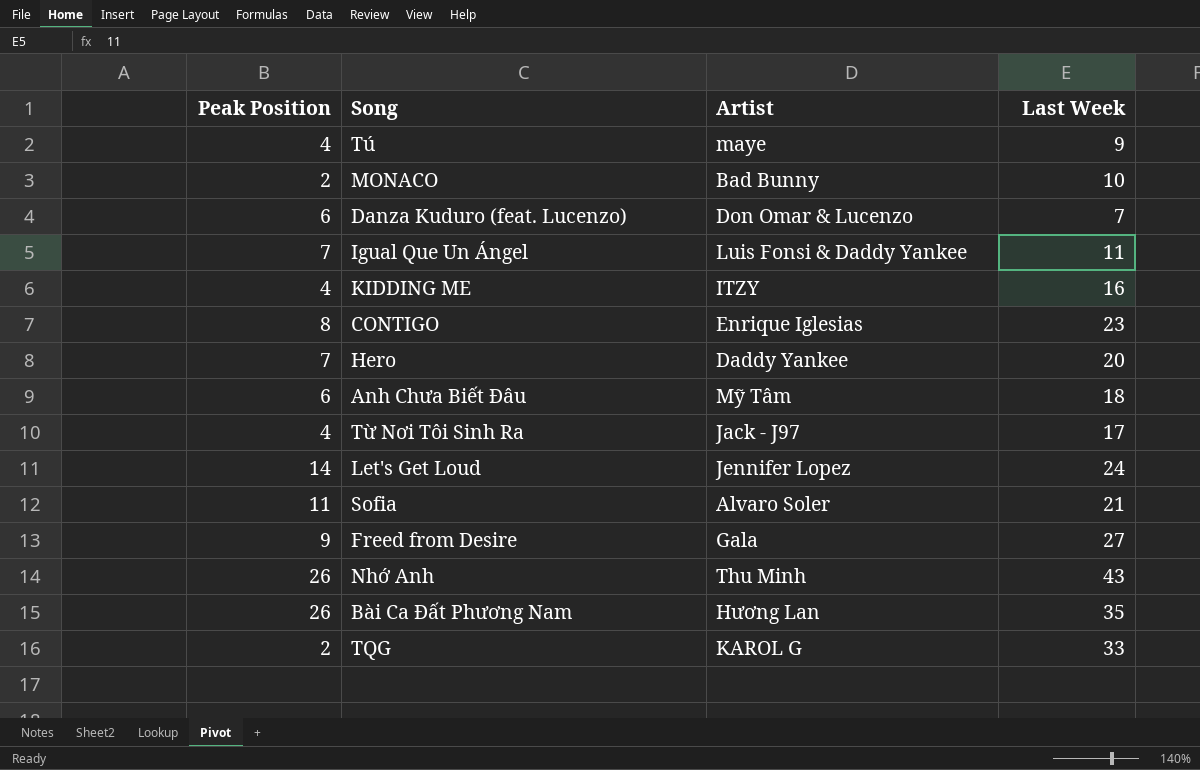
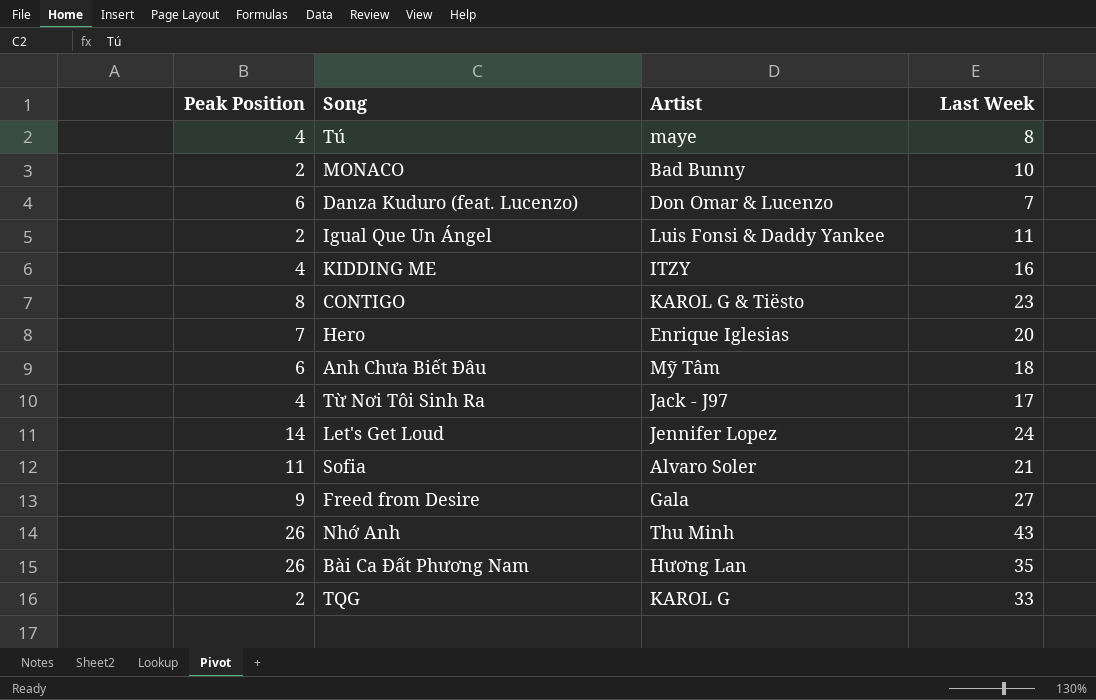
Tú | Last Week: 9 -> 8
Igual Que Un Ángel | Peak Position: 7 -> 2
CONTIGO | Artist: Enrique Iglesias -> KAROL G & Tiësto
Hero | Artist: Daddy Yankee -> Enrique Iglesias

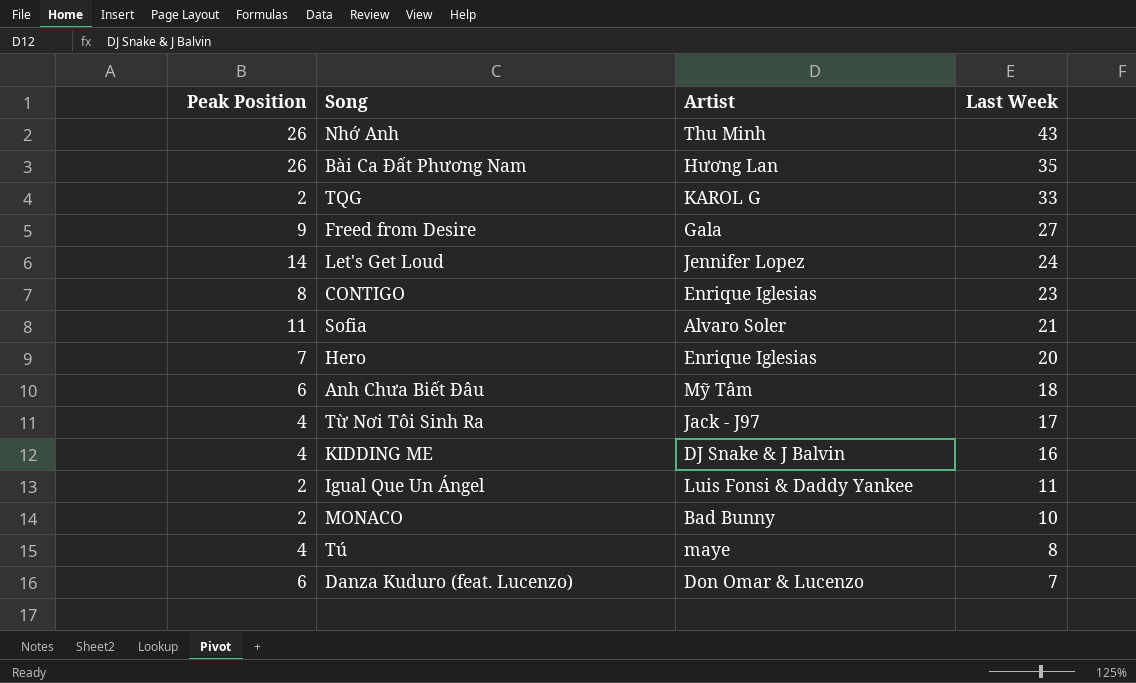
row order: none -> Last Week descending
CONTIGO | Artist: KAROL G & Tiësto -> Enrique Iglesias
KIDDING ME | Artist: ITZY -> DJ Snake & J Balvin

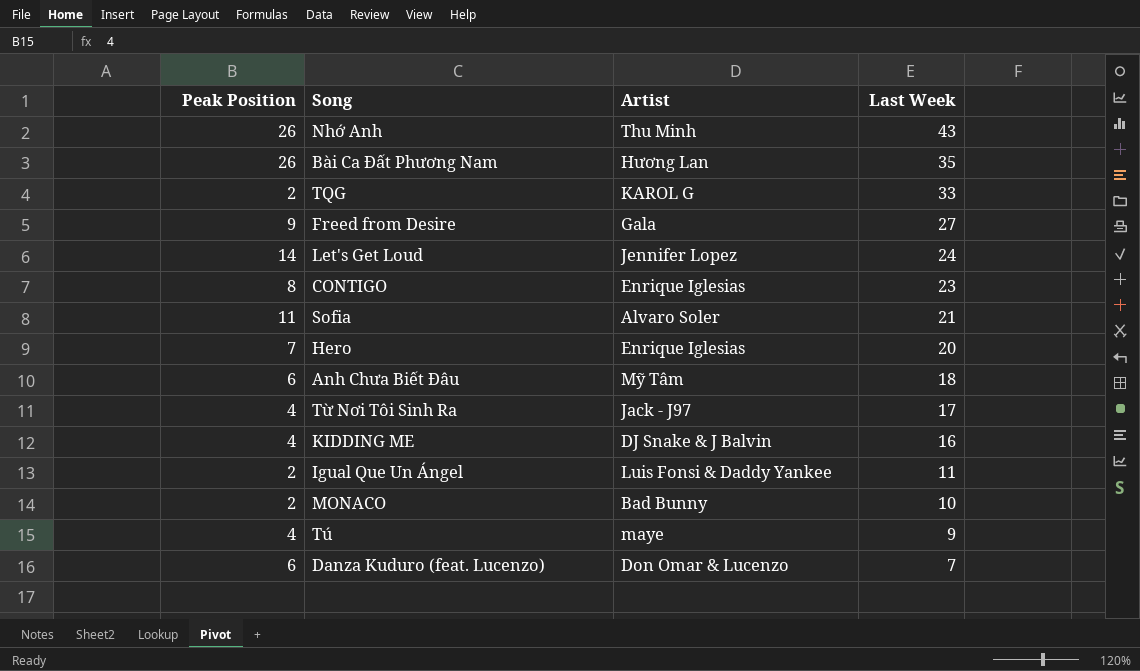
Tú | Last Week: 8 -> 9

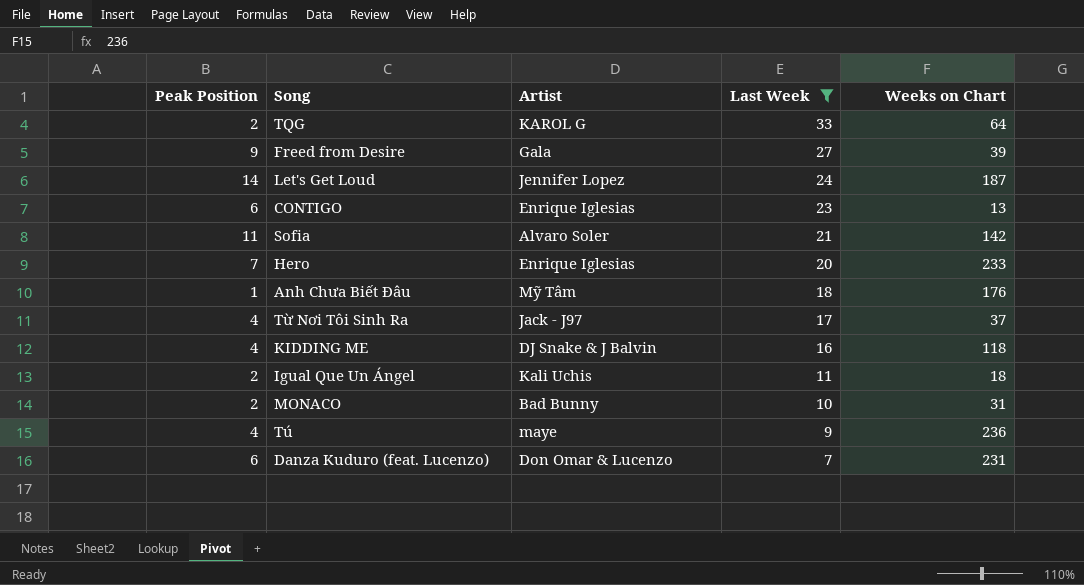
filter: none -> Last Week <= 33
column Weeks on Chart | position: none -> 5
CONTIGO | Peak Position: 8 -> 6
Anh Chưa Biết Đâu | Peak Position: 6 -> 1
Igual Que Un Ángel | Artist: Luis Fonsi & Daddy Yankee -> Kali Uchis

